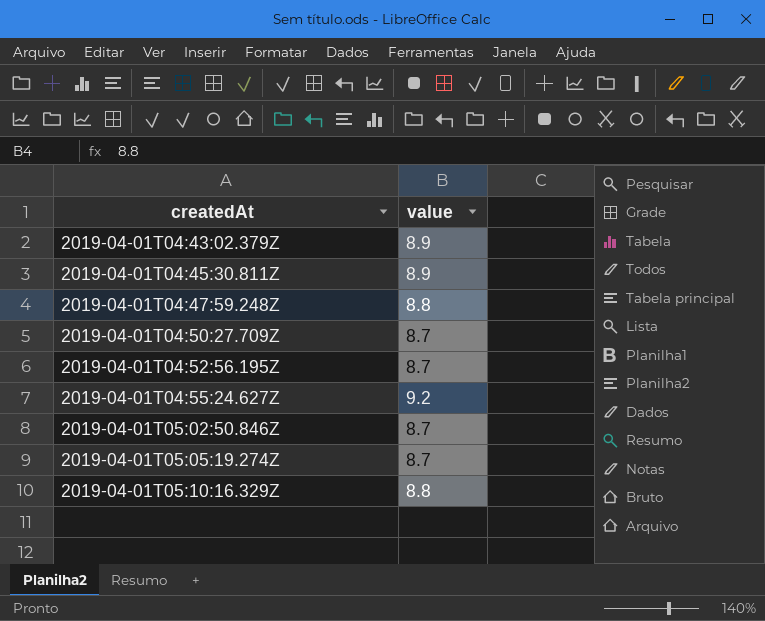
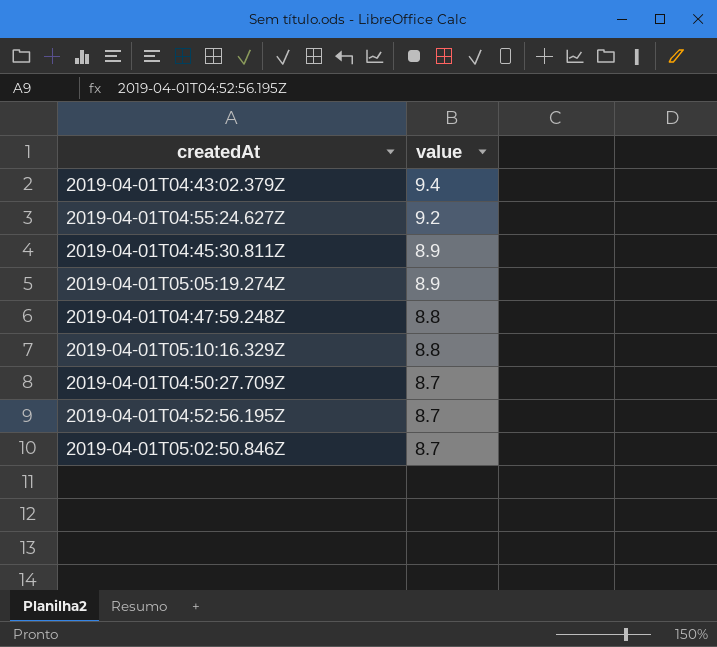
row order: createdAt ascending -> value descending
2019-04-01T04:43:02.379Z | value: 8.9 -> 9.4
2019-04-01T05:05:19.274Z | value: 8.7 -> 8.9

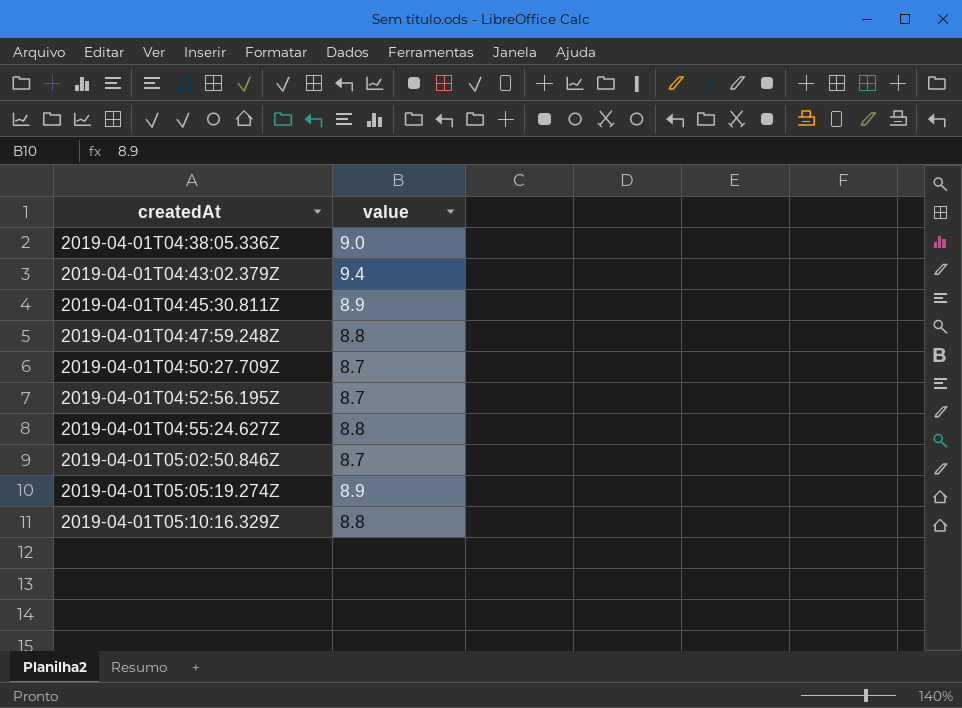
row order: value descending -> createdAt ascending
row 2019-04-01T04:38:05.336Z: none -> 9.0
2019-04-01T04:55:24.627Z | value: 9.2 -> 8.8

